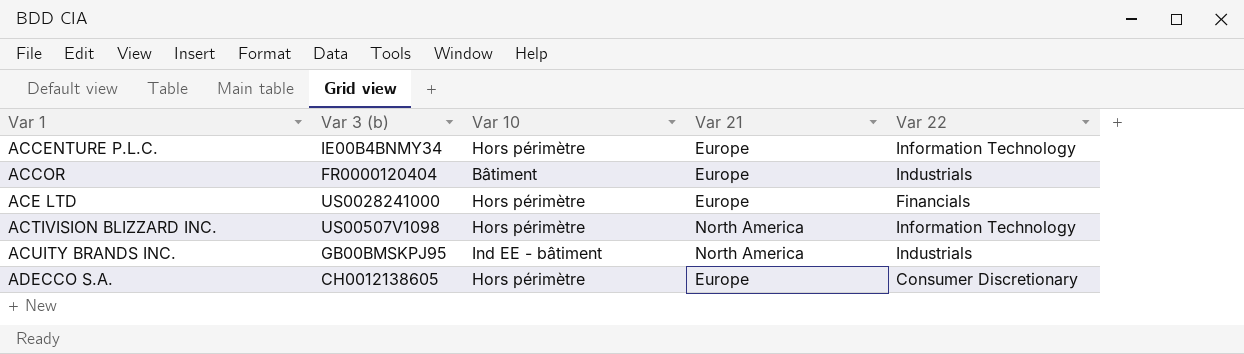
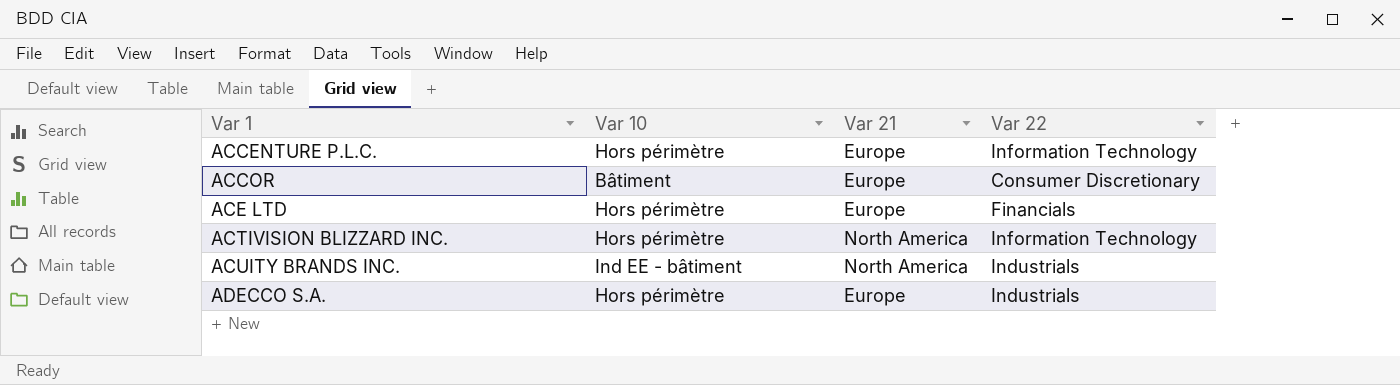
column Var 3 (b) | position: 2 -> none
ACCOR | Var 22: Industrials -> Consumer Discretionary
ADECCO S.A. | Var 22: Consumer Discretionary -> Industrials

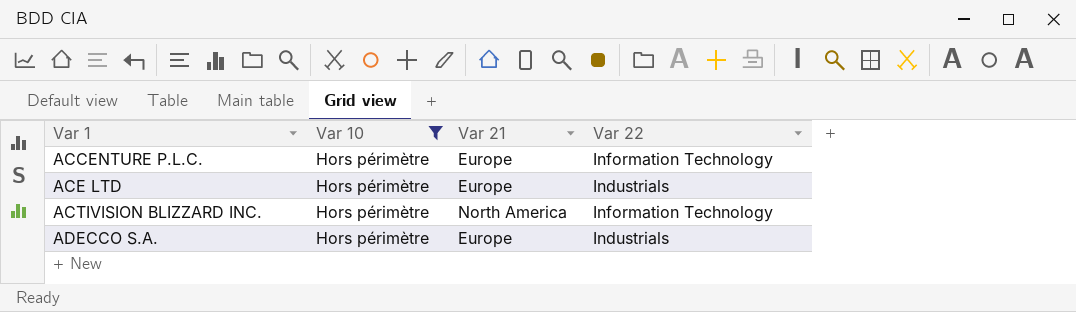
filter: none -> Var 10 = Hors périmètre
ACE LTD | Var 22: Financials -> Industrials

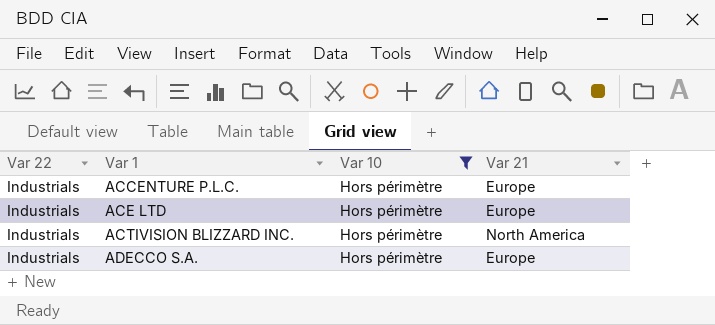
column Var 22 | position: 4 -> 1
ACCENTURE P.L.C. | Var 22: Information Technology -> Industrials
ACTIVISION BLIZZARD INC. | Var 22: Information Technology -> Industrials

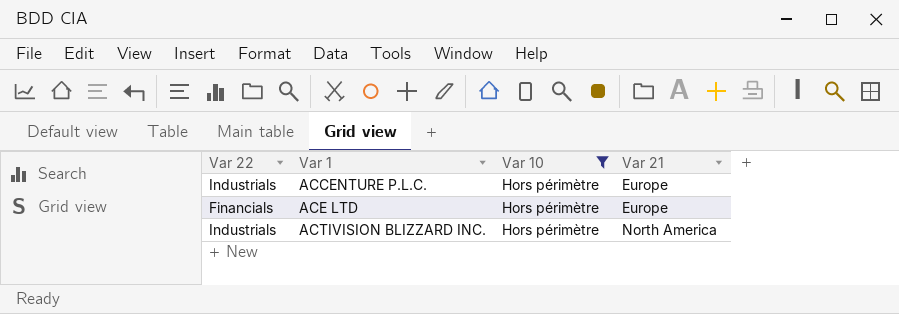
row ADECCO S.A.: Industrials | Hors périmètre | Europe -> none
ACE LTD | Var 22: Industrials -> Financials

